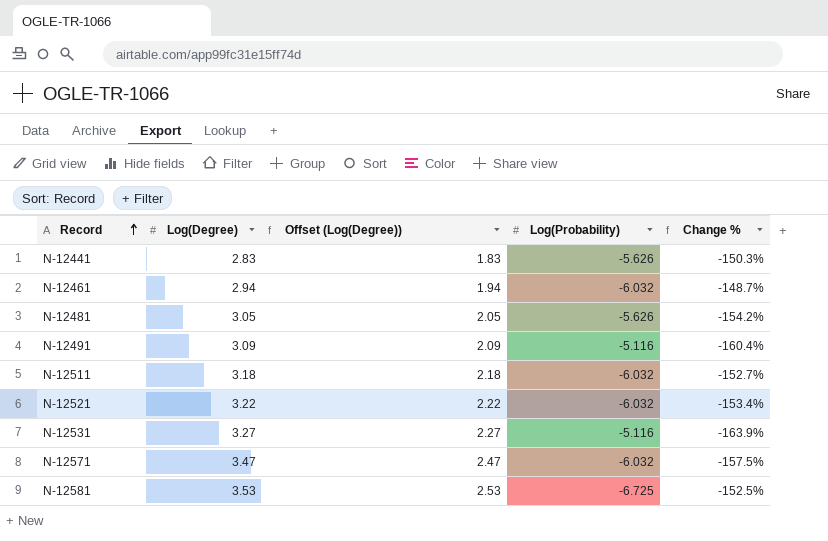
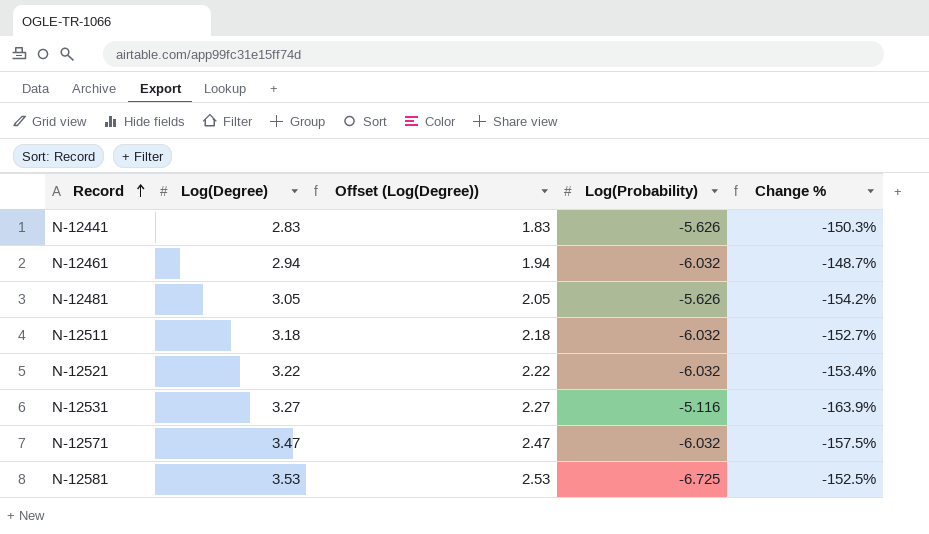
row N-12491: 3.09 | 2.09 | -5.116 | -160.4% -> none

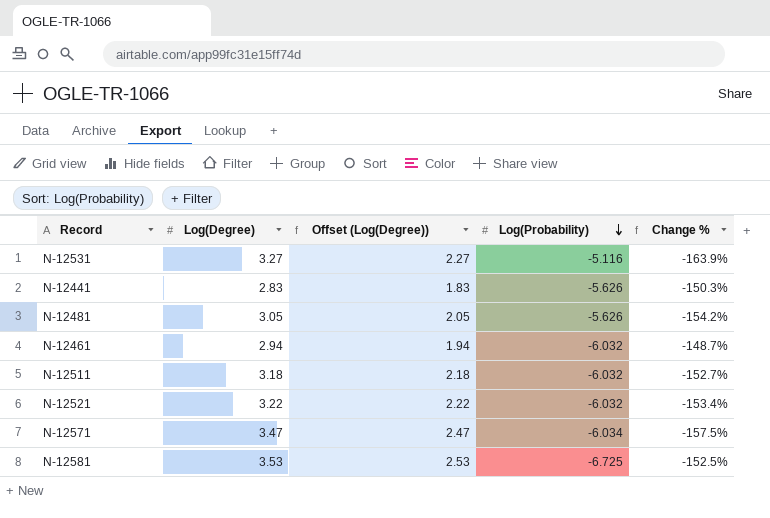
row order: Record ascending -> Log(Probability) descending
N-12571 | Log(Probability): -6.032 -> -6.034

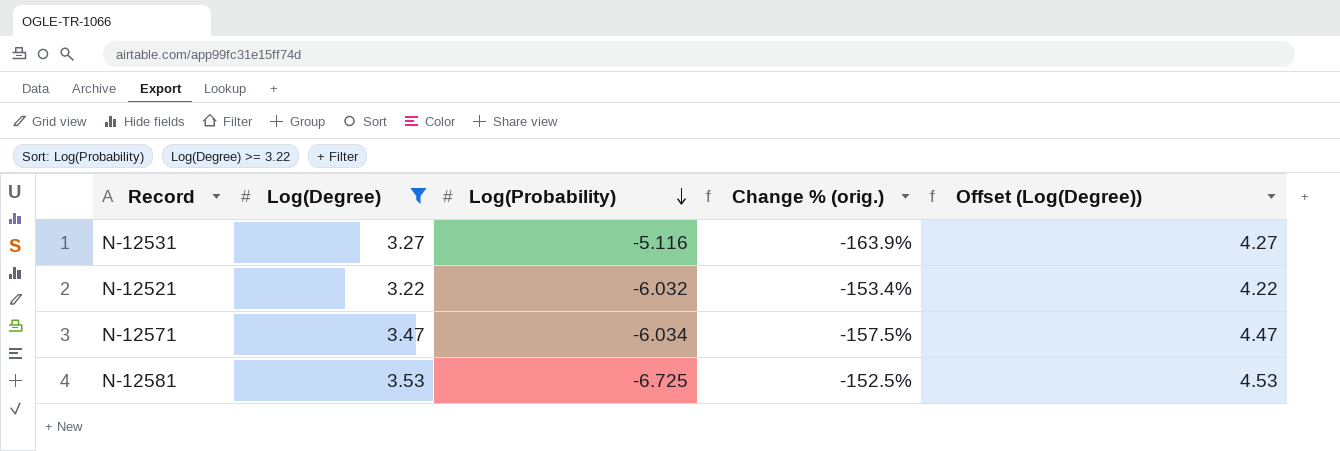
filter: none -> Log(Degree) >= 3.22
column name: Change % -> Change % (orig.)
column Offset (Log(Degree)) | formula: [Log(Degree)] - 1 -> [Log(Degree)] + 1
column Offset (Log(Degree)) | position: 3 -> 5

